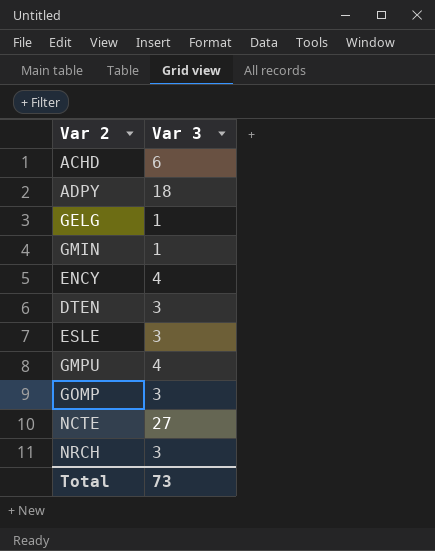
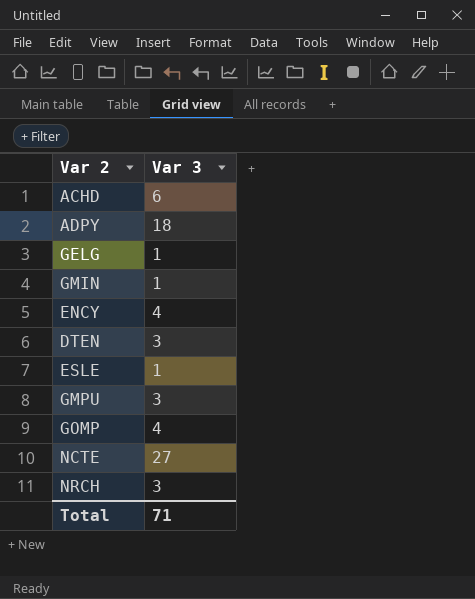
ESLE | Var 3: 3 -> 1
GMPU | Var 3: 4 -> 3
GOMP | Var 3: 3 -> 4
Total | Var 3: 73 -> 71

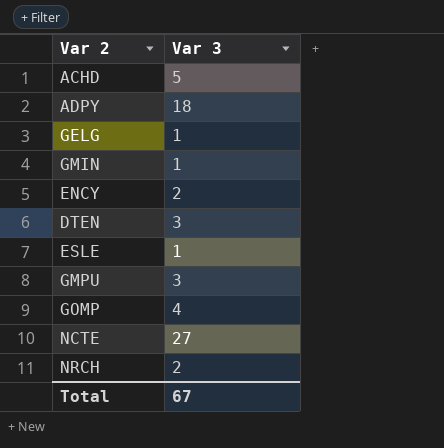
ACHD | Var 3: 6 -> 5
ENCY | Var 3: 4 -> 2
NRCH | Var 3: 3 -> 2
Total | Var 3: 71 -> 67

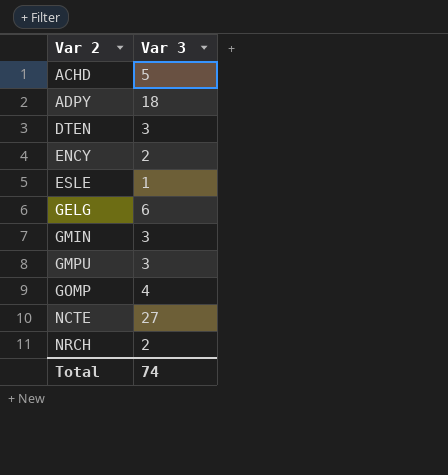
row order: none -> Var 2 ascending
GELG | Var 3: 1 -> 6
GMIN | Var 3: 1 -> 3
Total | Var 3: 67 -> 74

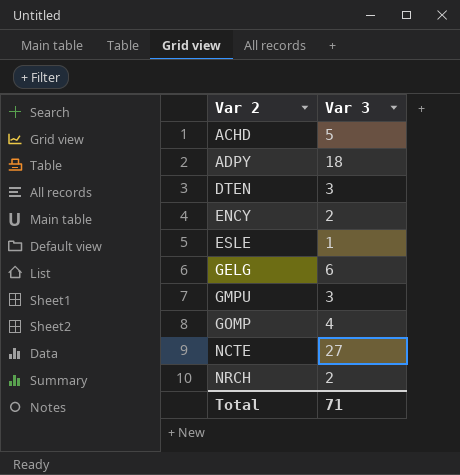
row GMIN: 3 -> none
Total | Var 3: 74 -> 71

